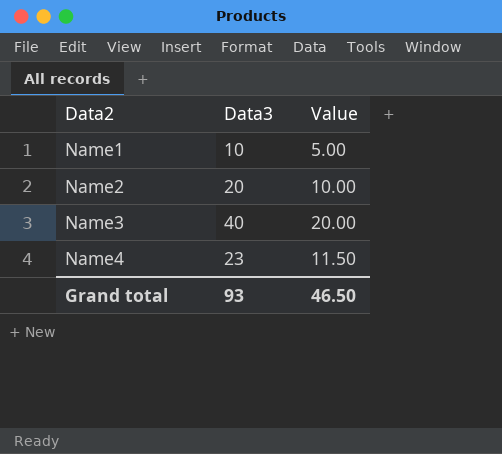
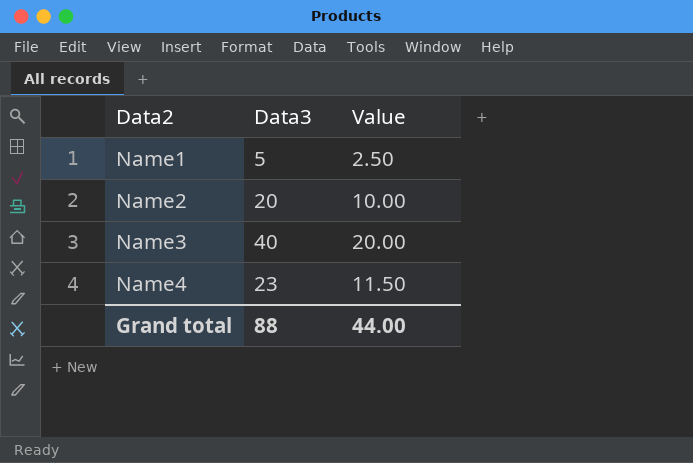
Name1 | Data3: 10 -> 5
Name1 | Value: 5.00 -> 2.50
Grand total | Data3: 93 -> 88
Grand total | Value: 46.50 -> 44.00

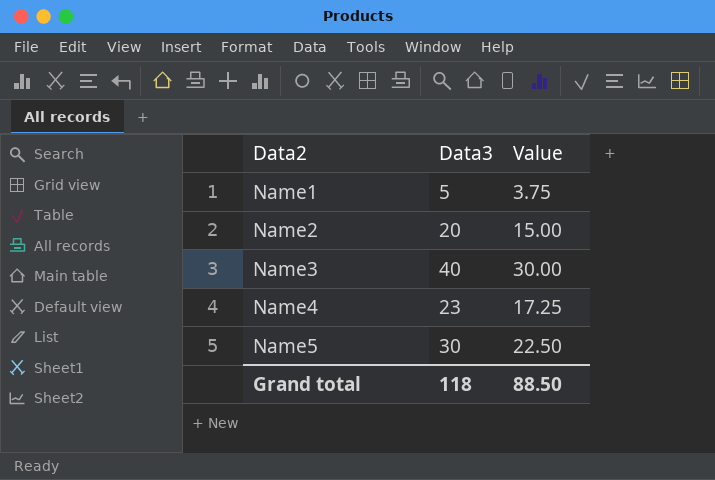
column Value | formula: [Data3] * 0.5 -> [Data3] * 0.75
row Name5: none -> 30 | 22.50
Grand total | Data3: 88 -> 118
Grand total | Value: 44.00 -> 88.50

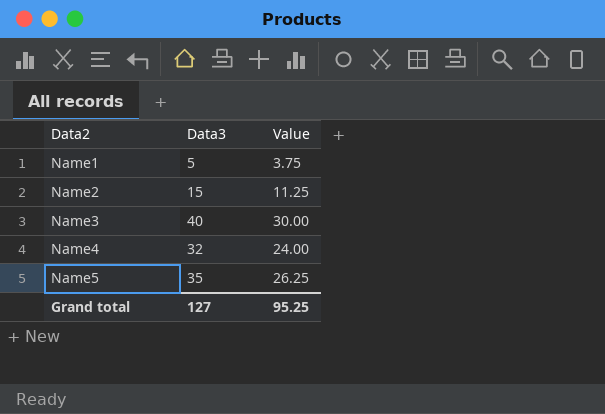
Name2 | Data3: 20 -> 15
Name2 | Value: 15.00 -> 11.25
Name4 | Data3: 23 -> 32
Name4 | Value: 17.25 -> 24.00
Name5 | Data3: 30 -> 35
Name5 | Value: 22.50 -> 26.25
Grand total | Data3: 118 -> 127
Grand total | Value: 88.50 -> 95.25

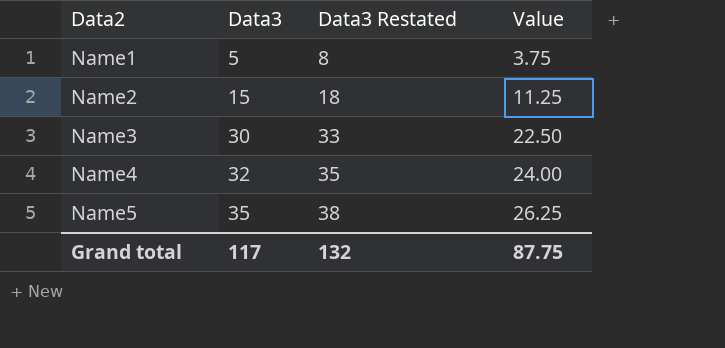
column Data3 Restated | formula: none -> [Data3] + 3
Name3 | Data3: 40 -> 30
Name3 | Value: 30.00 -> 22.50
Grand total | Data3: 127 -> 117
Grand total | Value: 95.25 -> 87.75

